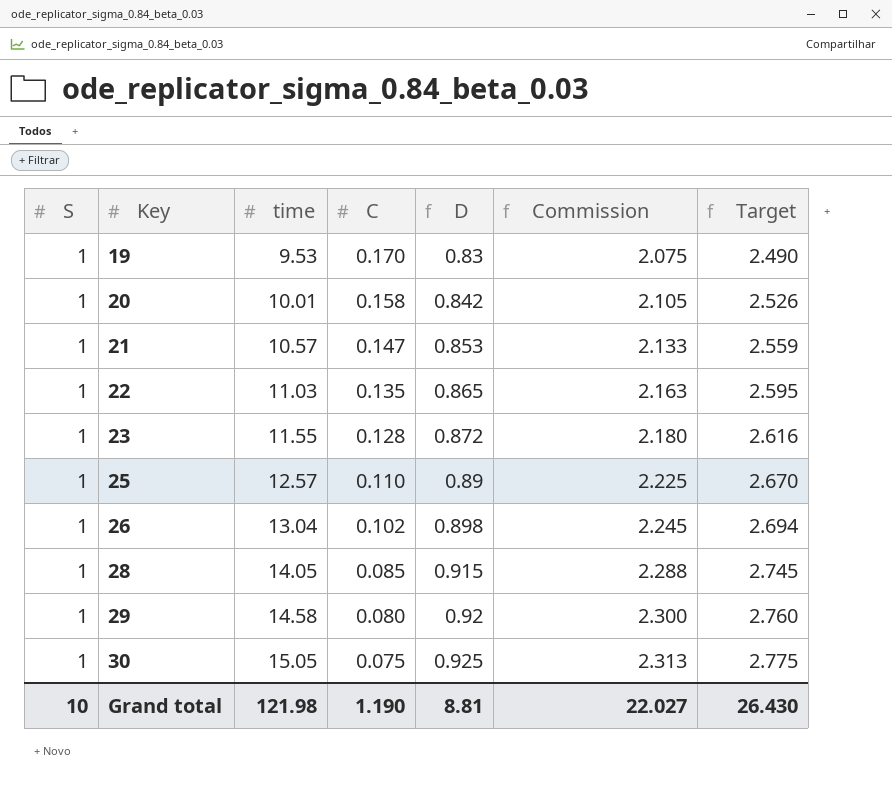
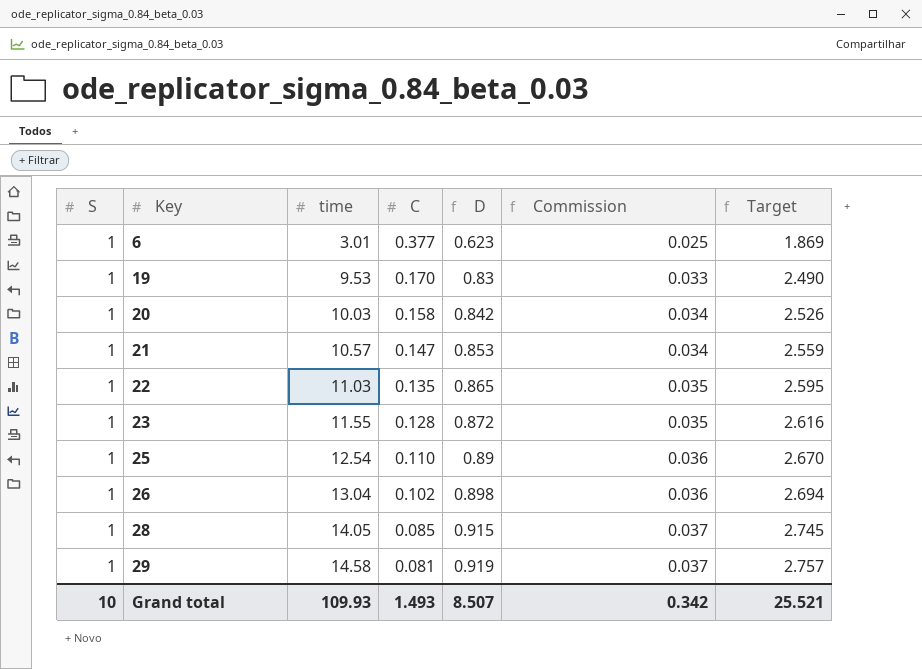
column Commission | formula: [D] * 2.5 -> [D] * 0.04
row 30: 1 | 15.05 | 0.075 | 0.925 | 2.313 | 2.775 -> none
row 6: none -> 1 | 3.01 | 0.377 | 0.623 | 0.025 | 1.869
20 | time: 10.01 -> 10.03
25 | time: 12.57 -> 12.54
29 | C: 0.080 -> 0.081
29 | D: 0.92 -> 0.919
29 | Target: 2.760 -> 2.757
Grand total | time: 121.98 -> 109.93
Grand total | C: 1.190 -> 1.493
Grand total | D: 8.81 -> 8.507
Grand total | Commission: 22.027 -> 0.342
Grand total | Target: 26.430 -> 25.521

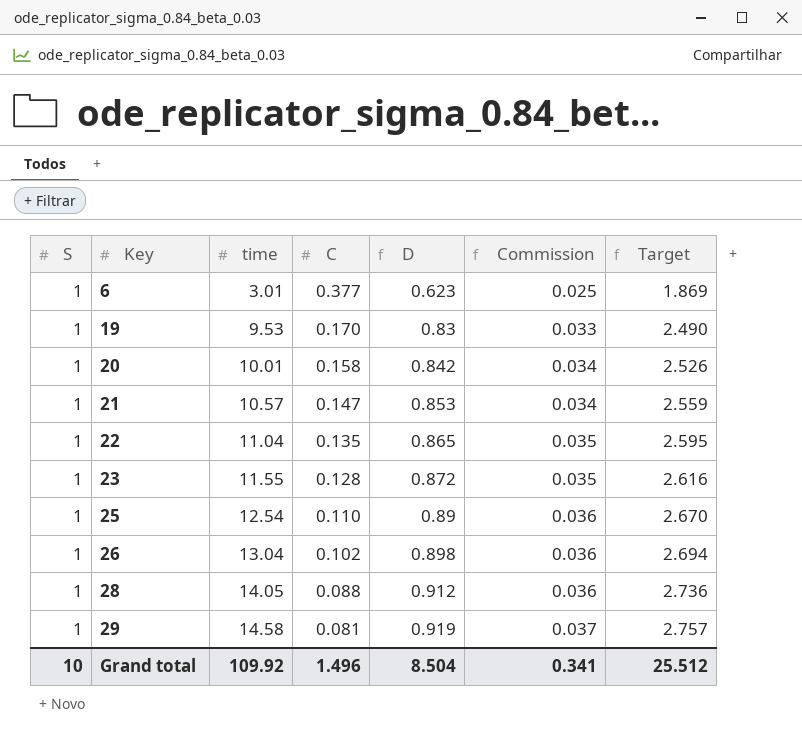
20 | time: 10.03 -> 10.01
22 | time: 11.03 -> 11.04
28 | C: 0.085 -> 0.088
28 | D: 0.915 -> 0.912
28 | Commission: 0.037 -> 0.036
28 | Target: 2.745 -> 2.736
Grand total | time: 109.93 -> 109.92
Grand total | C: 1.493 -> 1.496
Grand total | D: 8.507 -> 8.504
Grand total | Commission: 0.342 -> 0.341
Grand total | Target: 25.521 -> 25.512

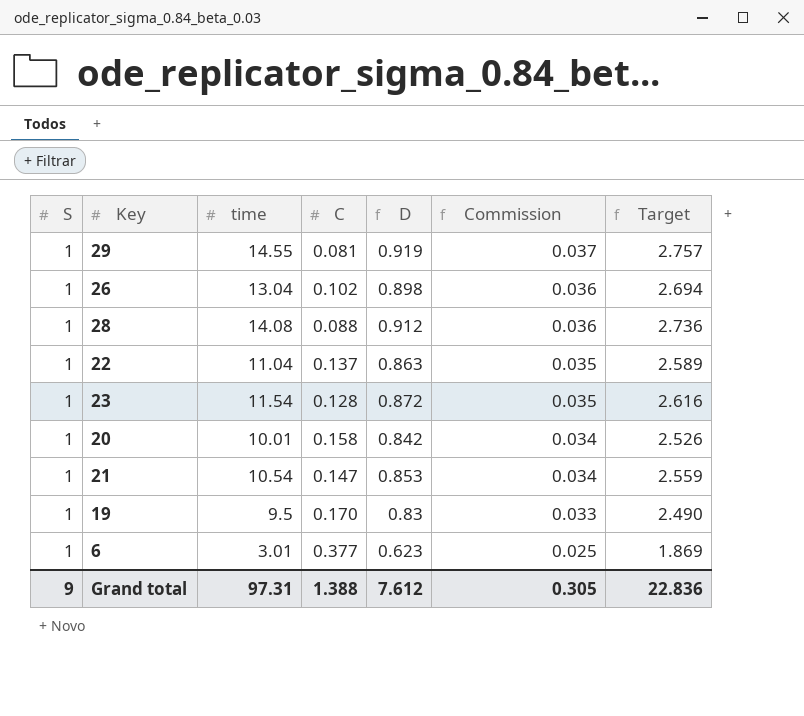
row order: Key ascending -> Commission descending
row 25: 1 | 12.54 | 0.110 | 0.89 | 0.036 | 2.670 -> none
29 | time: 14.58 -> 14.55
28 | time: 14.05 -> 14.08
22 | C: 0.135 -> 0.137
22 | D: 0.865 -> 0.863
22 | Target: 2.595 -> 2.589
23 | time: 11.55 -> 11.54
21 | time: 10.57 -> 10.54
19 | time: 9.53 -> 9.5
Grand total | S: 10 -> 9
Grand total | time: 109.92 -> 97.31
Grand total | C: 1.496 -> 1.388
Grand total | D: 8.504 -> 7.612
Grand total | Commission: 0.341 -> 0.305
Grand total | Target: 25.512 -> 22.836

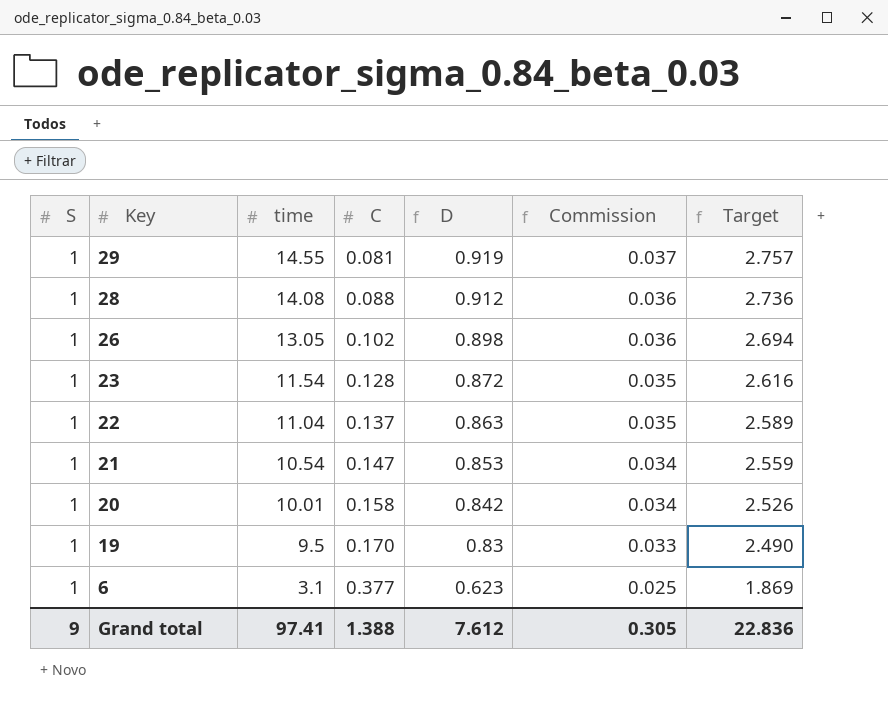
row order: Commission descending -> Key descending
26 | time: 13.04 -> 13.05
6 | time: 3.01 -> 3.1
Grand total | time: 97.31 -> 97.41

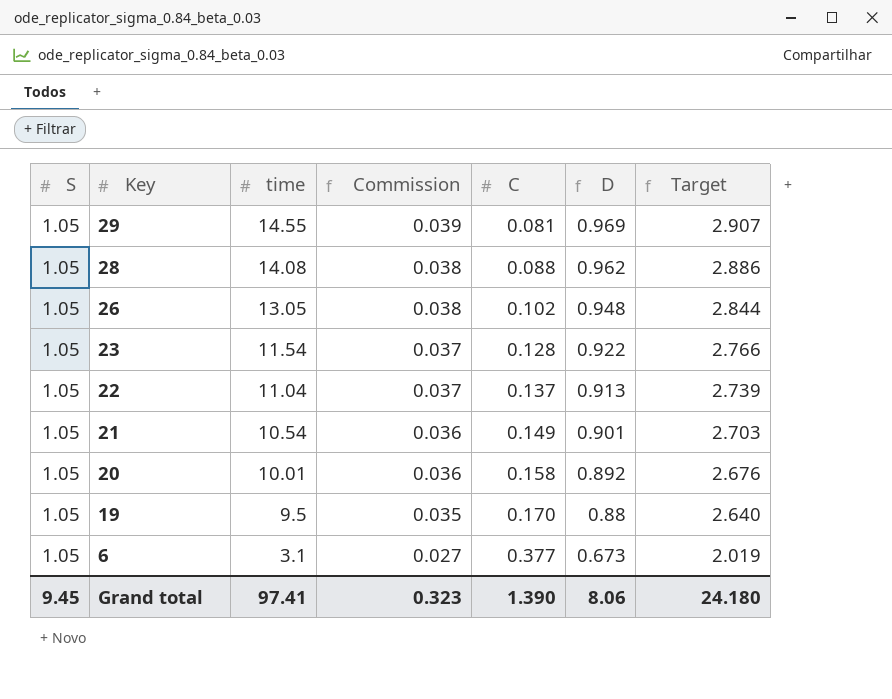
column Commission | position: 6 -> 4
29 | S: 1 -> 1.05
29 | Commission: 0.037 -> 0.039
29 | D: 0.919 -> 0.969
29 | Target: 2.757 -> 2.907
28 | S: 1 -> 1.05
28 | Commission: 0.036 -> 0.038
28 | D: 0.912 -> 0.962
28 | Target: 2.736 -> 2.886
26 | S: 1 -> 1.05
26 | Commission: 0.036 -> 0.038
26 | D: 0.898 -> 0.948
26 | Target: 2.694 -> 2.844
23 | S: 1 -> 1.05
23 | Commission: 0.035 -> 0.037
23 | D: 0.872 -> 0.922
23 | Target: 2.616 -> 2.766
22 | S: 1 -> 1.05
22 | Commission: 0.035 -> 0.037
22 | D: 0.863 -> 0.913
22 | Target: 2.589 -> 2.739
21 | S: 1 -> 1.05
21 | Commission: 0.034 -> 0.036
21 | C: 0.147 -> 0.149
21 | D: 0.853 -> 0.901
21 | Target: 2.559 -> 2.703
20 | S: 1 -> 1.05
20 | Commission: 0.034 -> 0.036
20 | D: 0.842 -> 0.892
20 | Target: 2.526 -> 2.676
19 | S: 1 -> 1.05
19 | Commission: 0.033 -> 0.035
19 | D: 0.83 -> 0.88
19 | Target: 2.490 -> 2.640
6 | S: 1 -> 1.05
6 | Commission: 0.025 -> 0.027
6 | D: 0.623 -> 0.673
6 | Target: 1.869 -> 2.019
Grand total | S: 9 -> 9.45
Grand total | Commission: 0.305 -> 0.323
Grand total | C: 1.388 -> 1.390
Grand total | D: 7.612 -> 8.06
Grand total | Target: 22.836 -> 24.180

